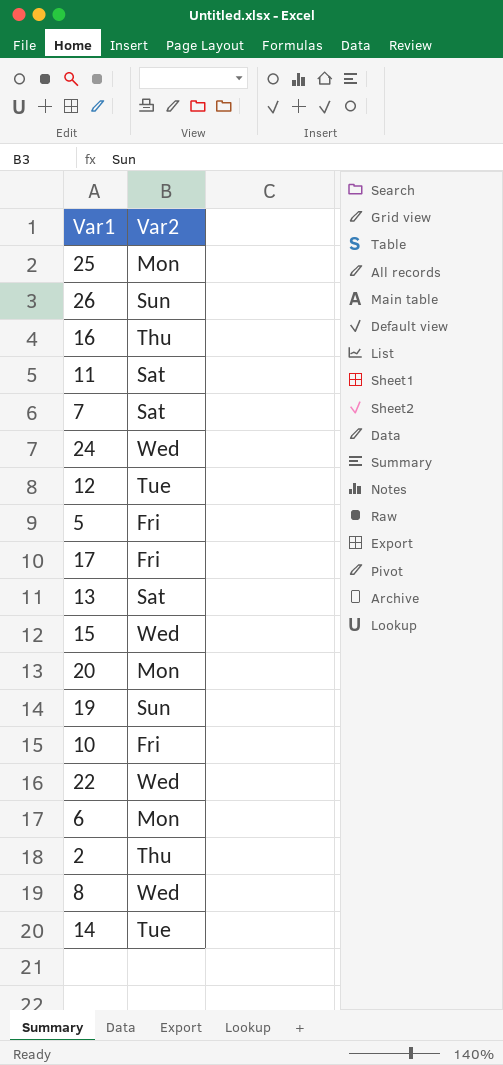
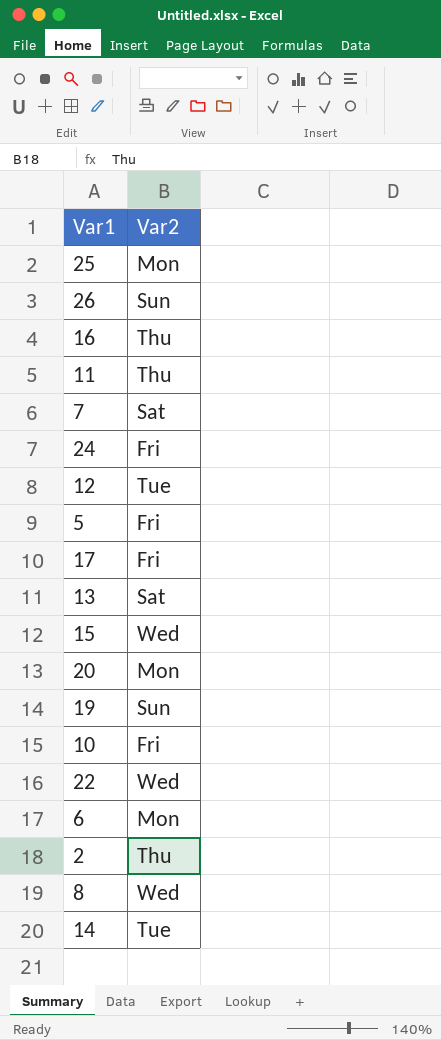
11 | Var2: Sat -> Thu
24 | Var2: Wed -> Fri

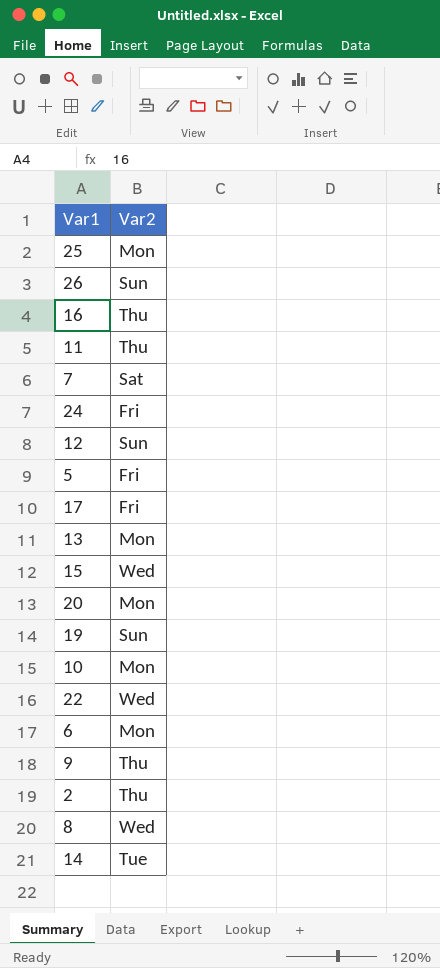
12 | Var2: Tue -> Sun
13 | Var2: Sat -> Mon
10 | Var2: Fri -> Mon
row 9: none -> Thu

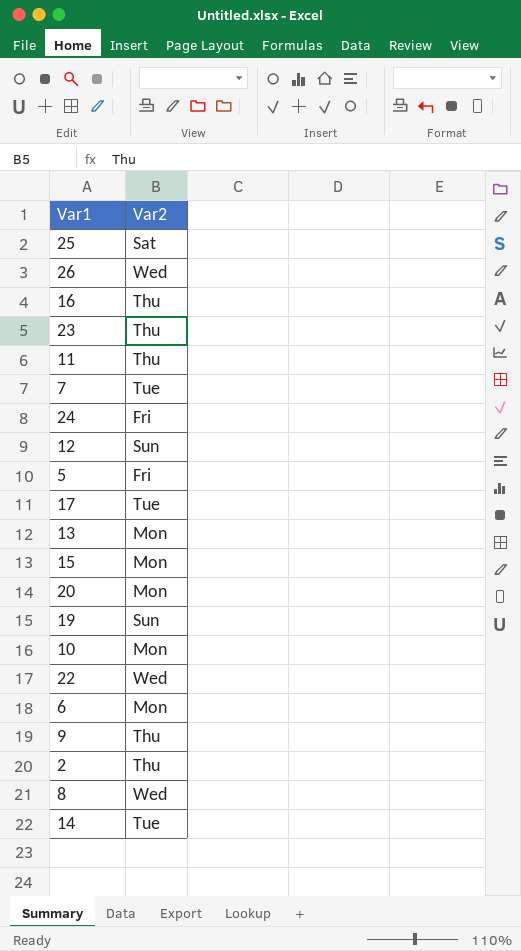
25 | Var2: Mon -> Sat
26 | Var2: Sun -> Wed
row 23: none -> Thu
7 | Var2: Sat -> Tue
17 | Var2: Fri -> Tue
15 | Var2: Wed -> Mon

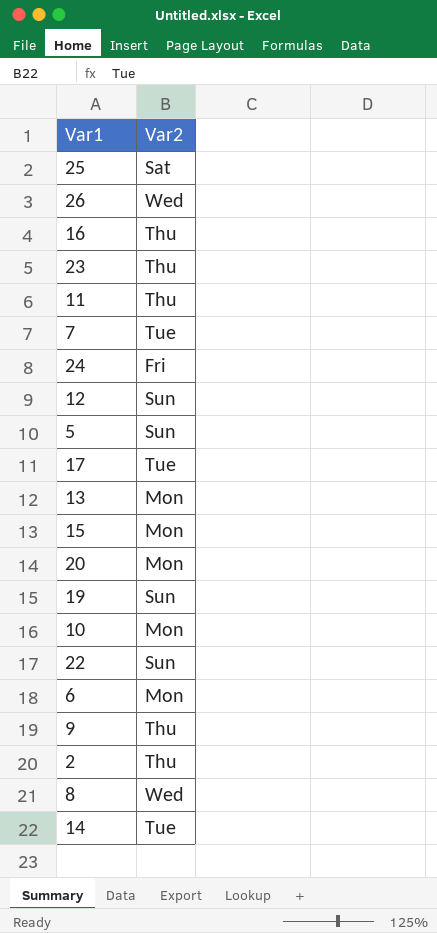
5 | Var2: Fri -> Sun
22 | Var2: Wed -> Sun

